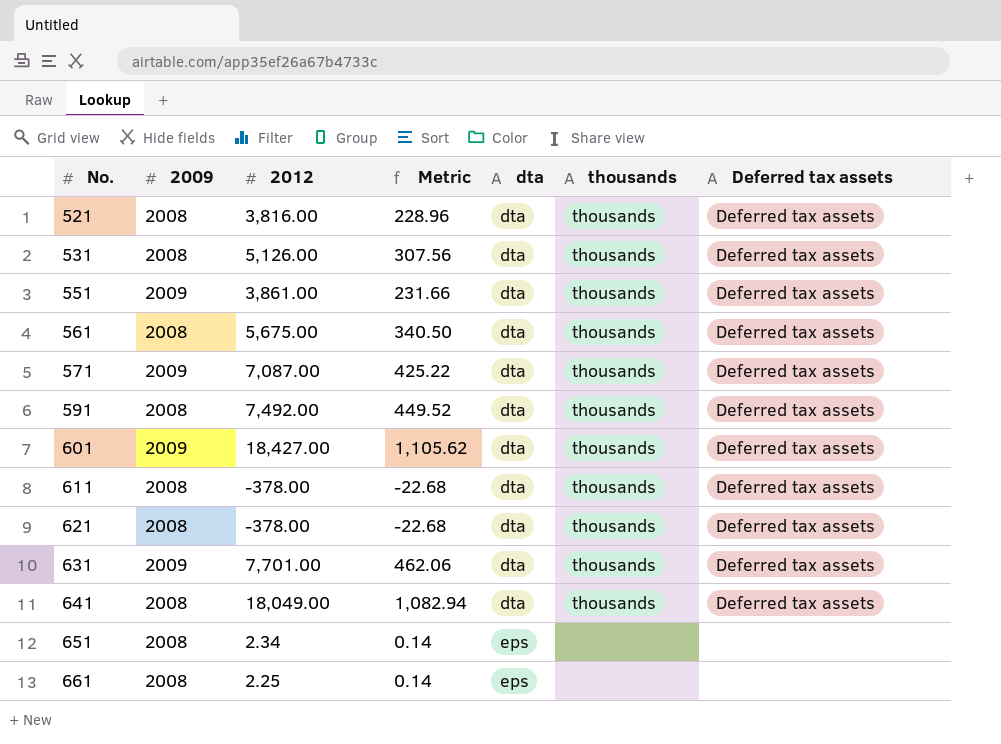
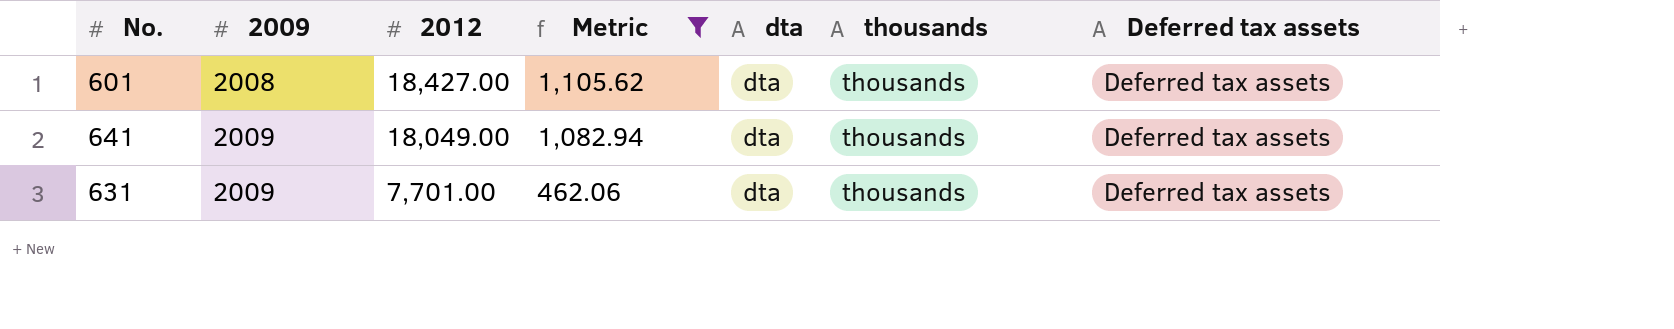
filter: none -> Metric >= 462.06
row order: No. ascending -> 2009 ascending
601 | 2009: 2009 -> 2008
641 | 2009: 2008 -> 2009

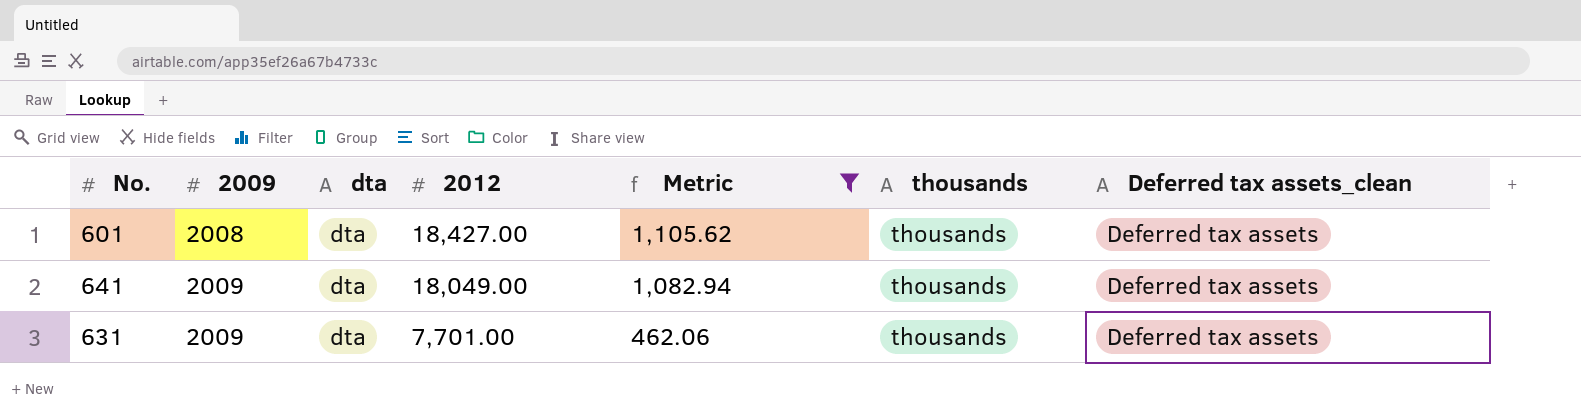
column dta | position: 5 -> 3
column name: Deferred tax assets -> Deferred tax assets_clean

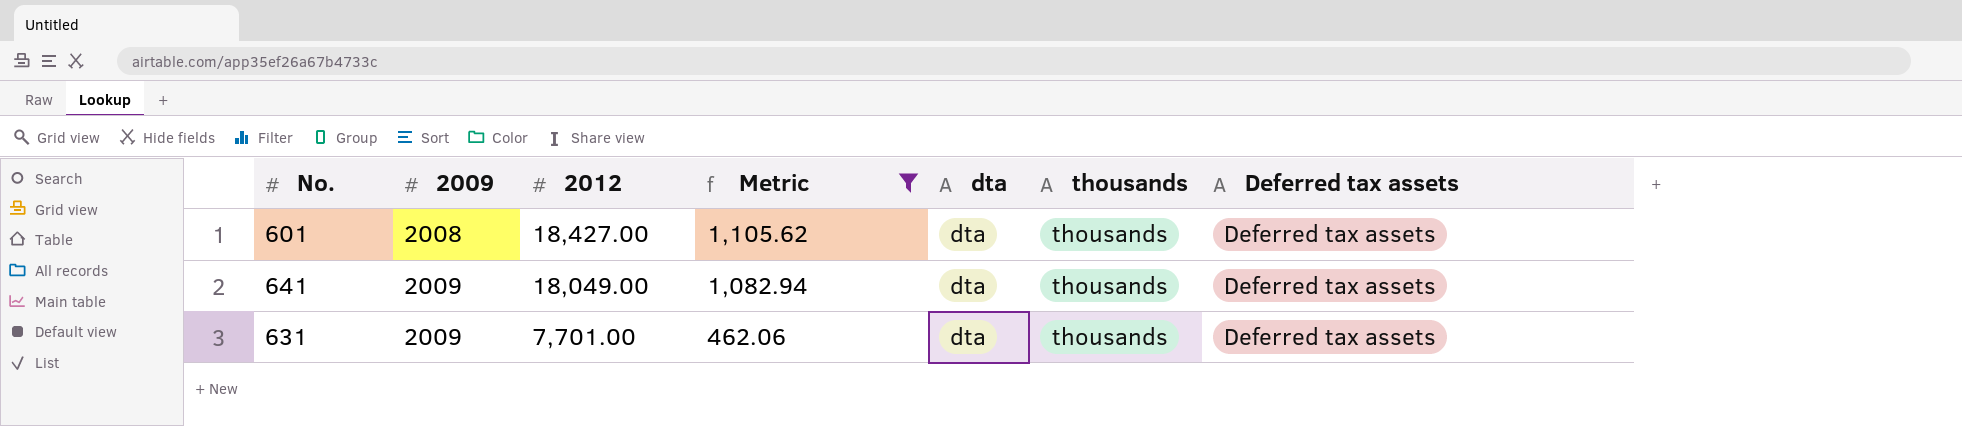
column dta | position: 3 -> 5
column name: Deferred tax assets_clean -> Deferred tax assets

